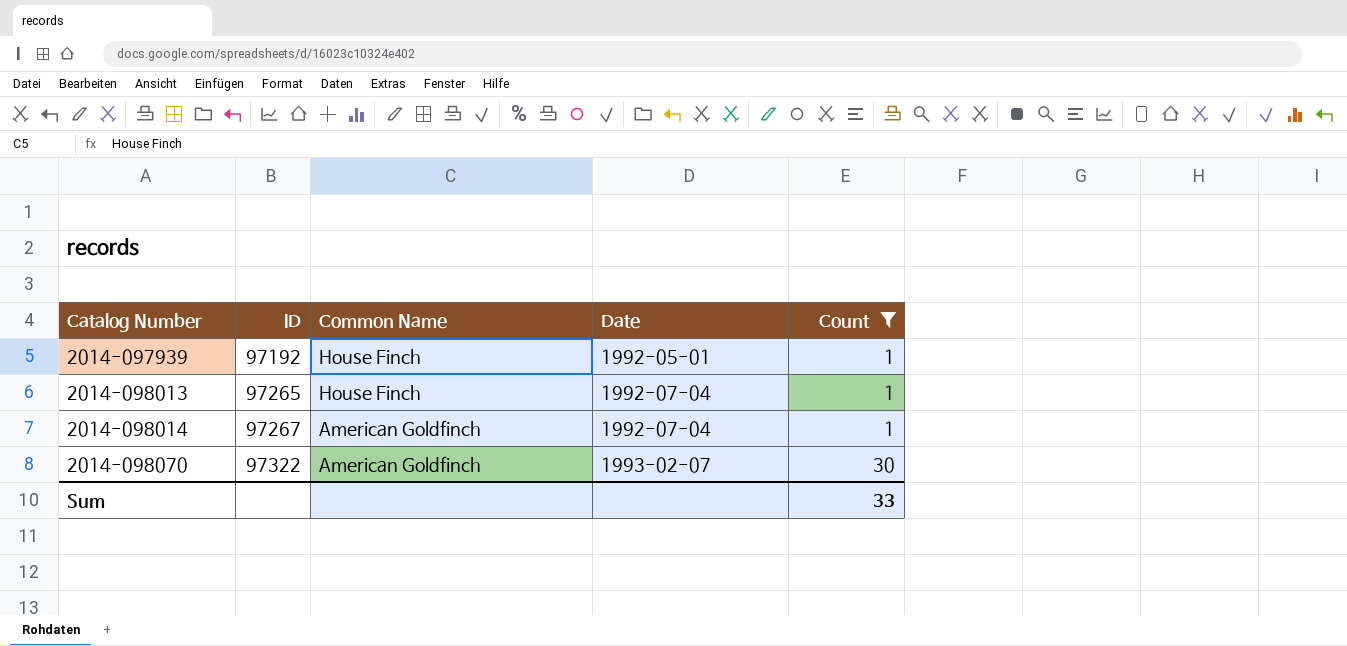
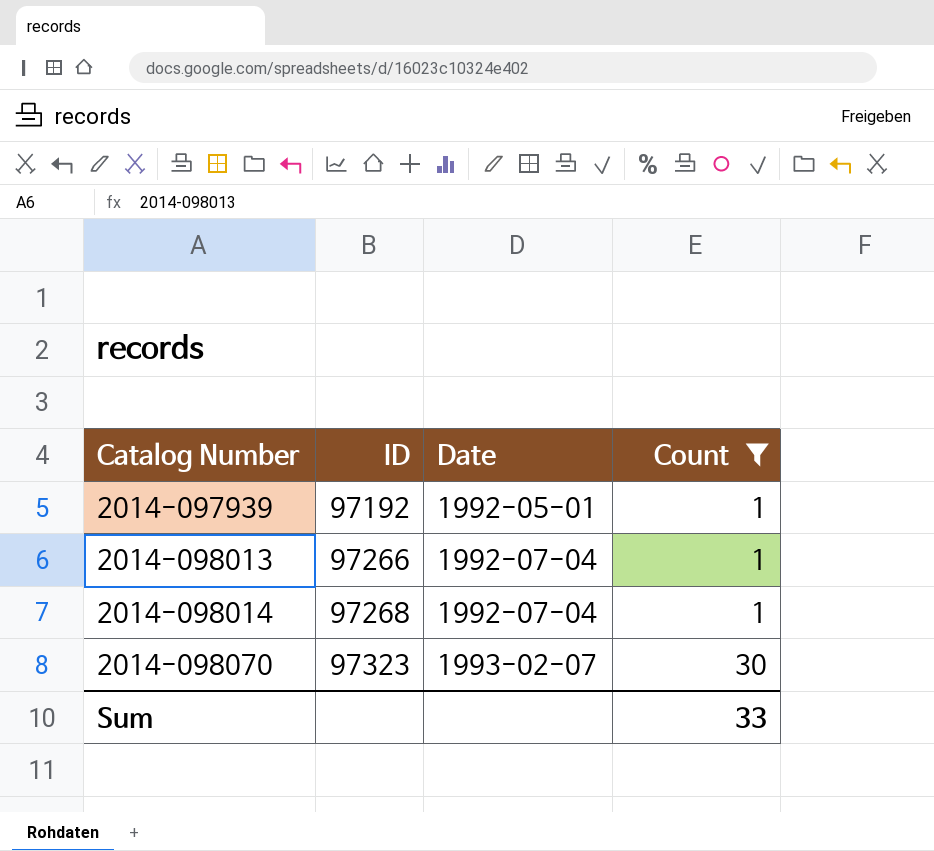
column Common Name | position: 3 -> none
2014-098013 | ID: 97265 -> 97266
2014-098014 | ID: 97267 -> 97268
2014-098070 | ID: 97322 -> 97323

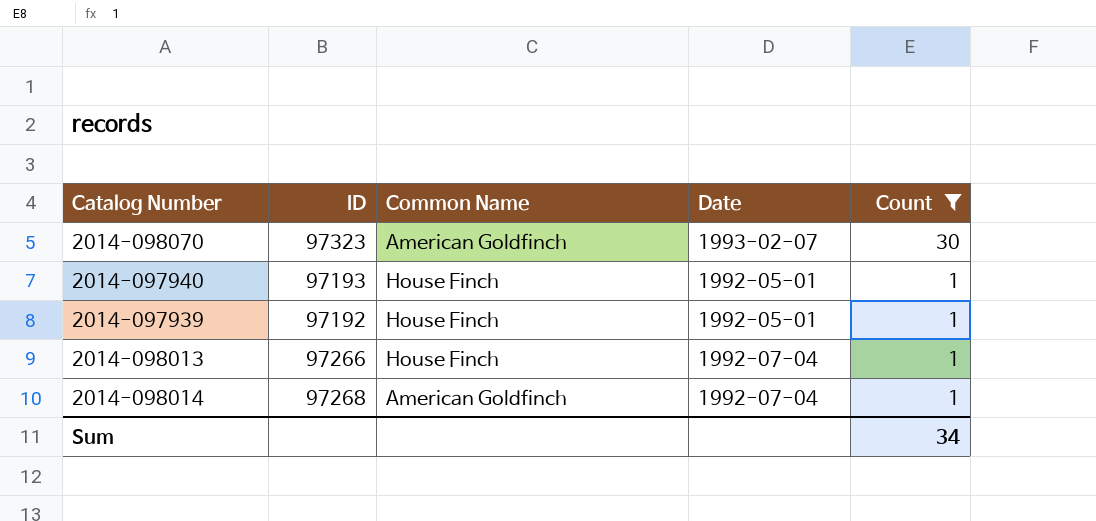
row order: Catalog Number ascending -> Count descending
column Common Name | position: none -> 3
row 2014-097940: none -> 97193 | House Finch | 1992-05-01 | 1
Sum | Count: 33 -> 34

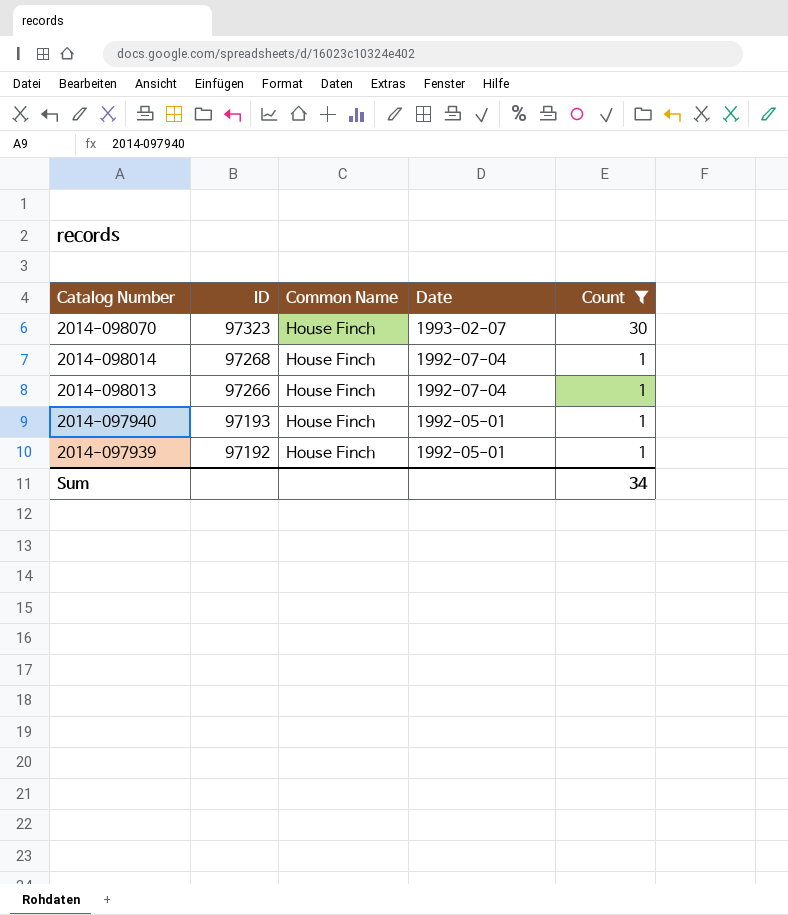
row order: Count descending -> Catalog Number descending
2014-098070 | Common Name: American Goldfinch -> House Finch
2014-098014 | Common Name: American Goldfinch -> House Finch

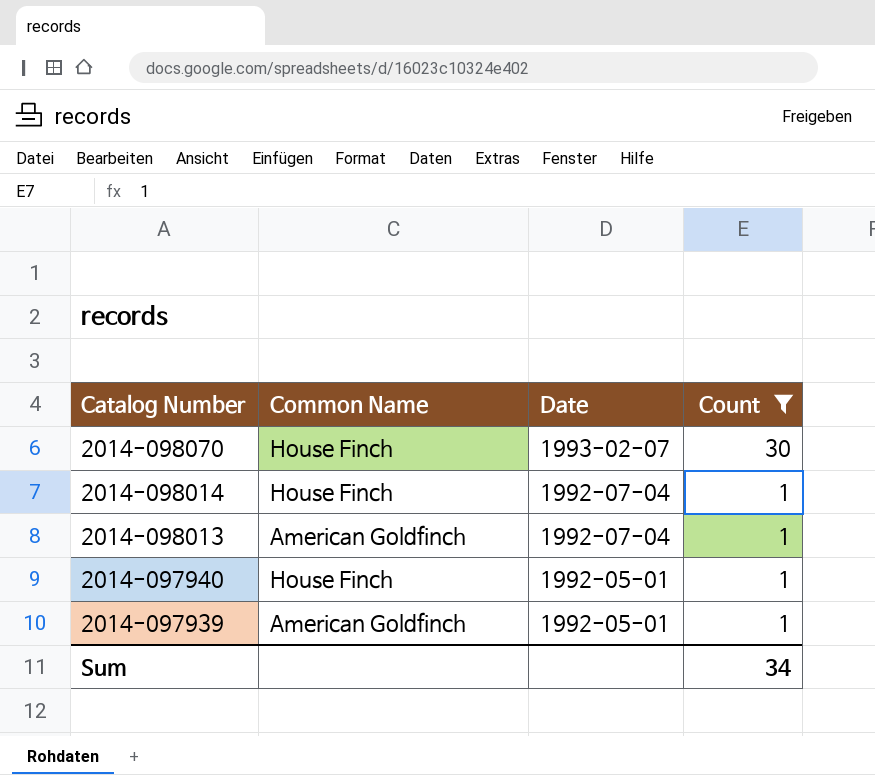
column ID | position: 2 -> none
2014-098013 | Common Name: House Finch -> American Goldfinch
2014-097939 | Common Name: House Finch -> American Goldfinch

